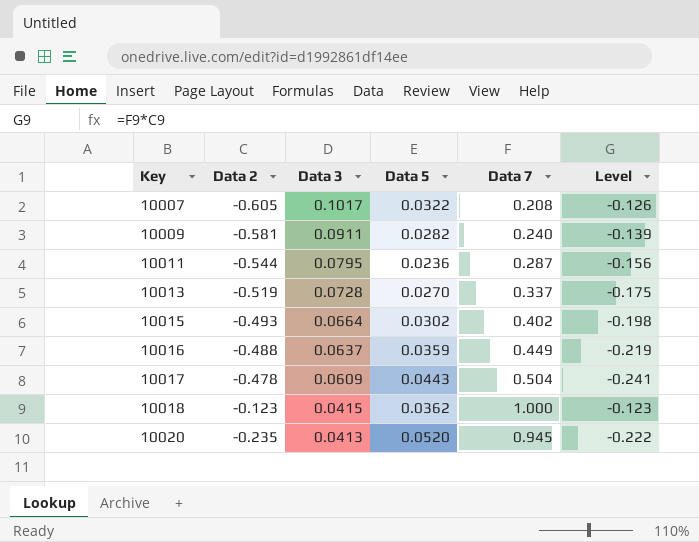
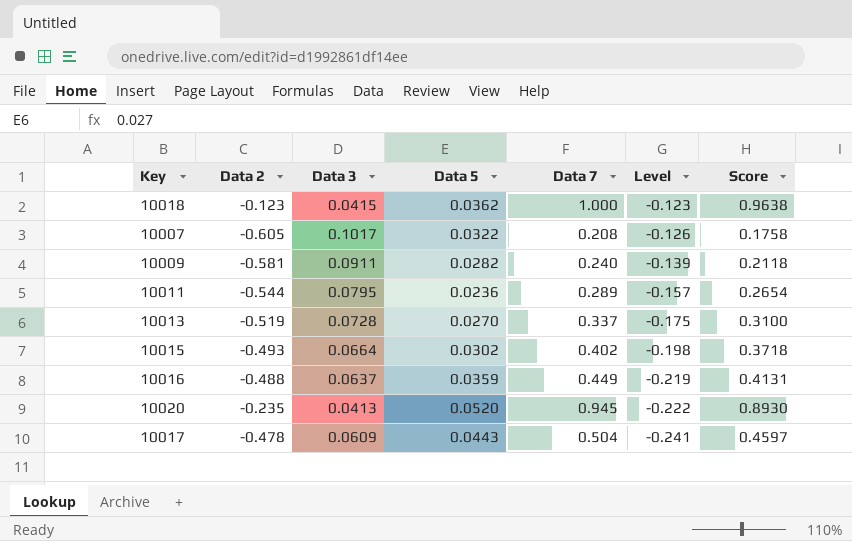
row order: Key ascending -> Level descending
column Score | formula: none -> [Data 7] - [Data 5]
10011 | Data 7: 0.287 -> 0.289
10011 | Level: -0.156 -> -0.157

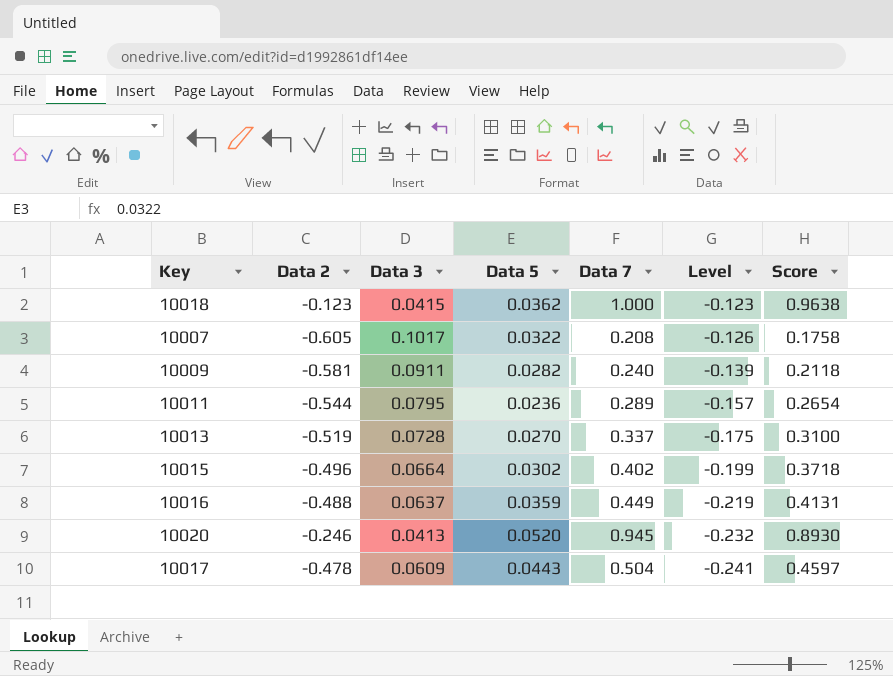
10015 | Data 2: -0.493 -> -0.496
10015 | Level: -0.198 -> -0.199
10020 | Data 2: -0.235 -> -0.246
10020 | Level: -0.222 -> -0.232

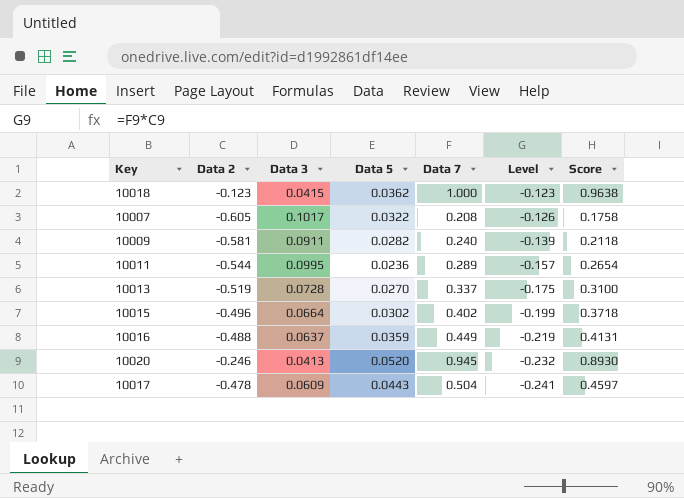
10011 | Data 3: 0.0795 -> 0.0995

